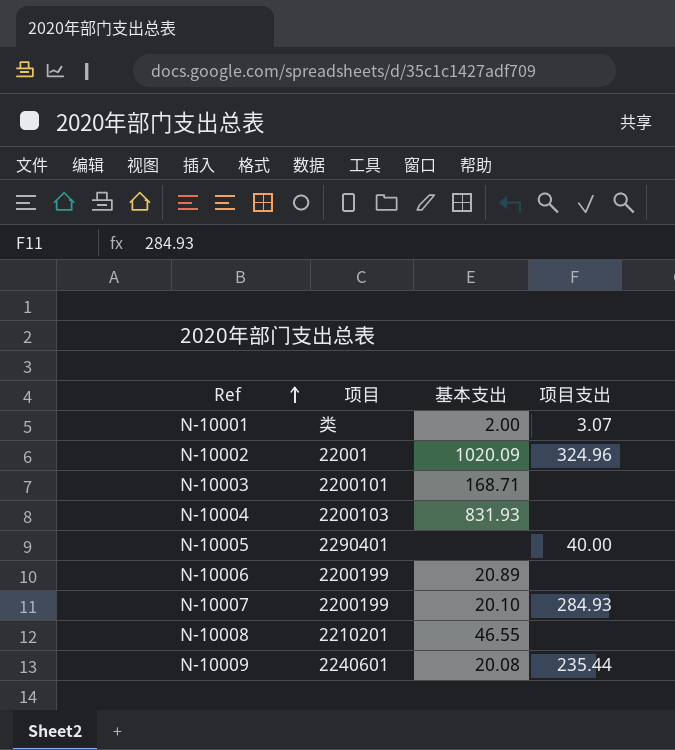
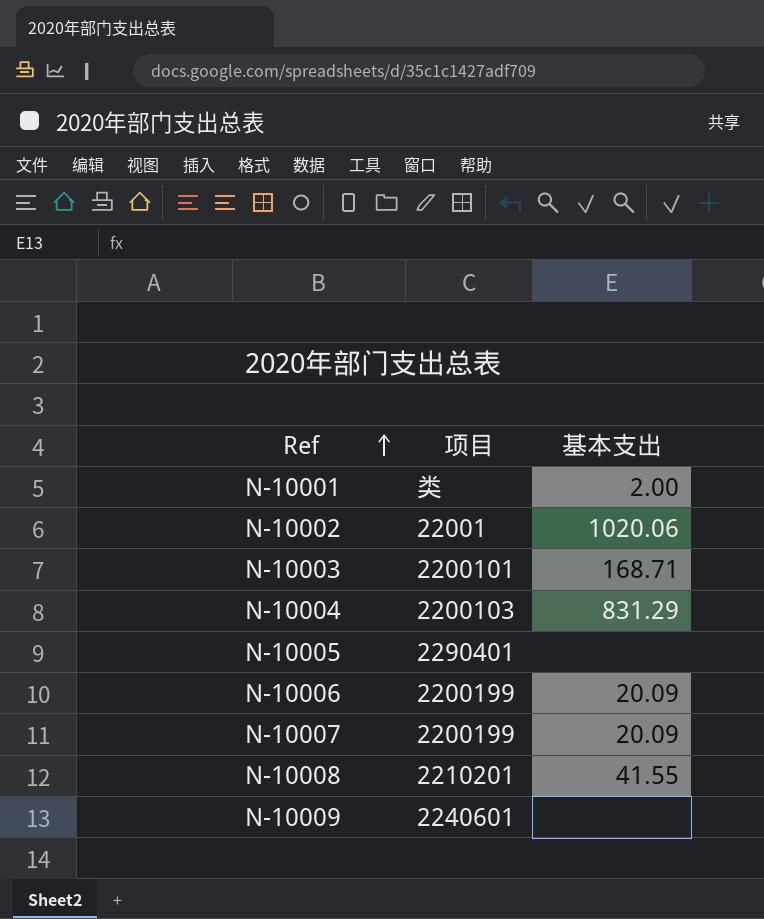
column 项目支出 | position: 4 -> none
N-10002 | 基本支出: 1020.09 -> 1020.06
N-10004 | 基本支出: 831.93 -> 831.29
N-10006 | 基本支出: 20.89 -> 20.09
N-10007 | 基本支出: 20.10 -> 20.09
N-10008 | 基本支出: 46.55 -> 41.55
N-10009 | 基本支出: 20.08 -> none

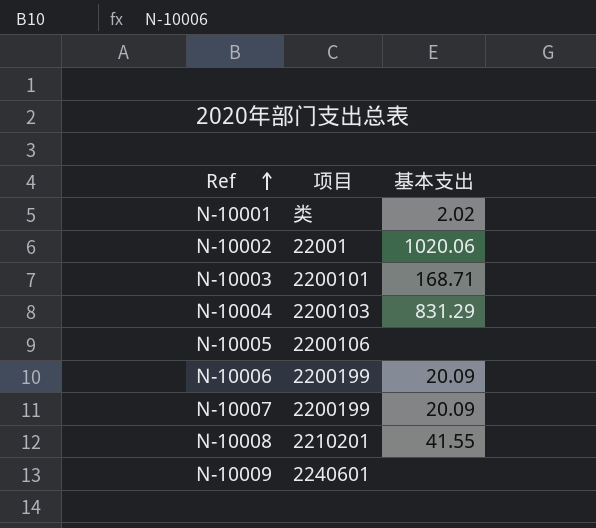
N-10001 | 基本支出: 2.00 -> 2.02
N-10005 | 项目: 2290401 -> 2200106

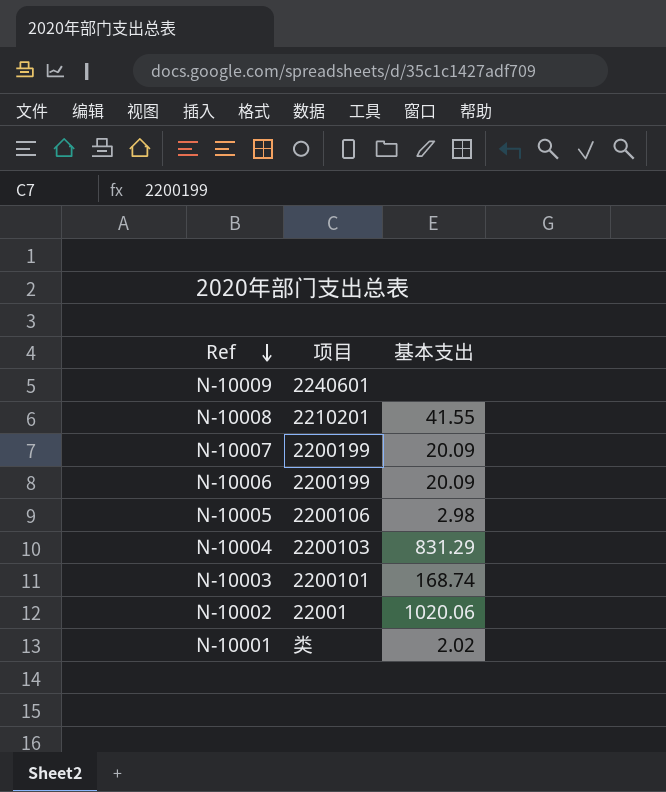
row order: Ref ascending -> Ref descending
N-10005 | 基本支出: none -> 2.98
N-10003 | 基本支出: 168.71 -> 168.74

